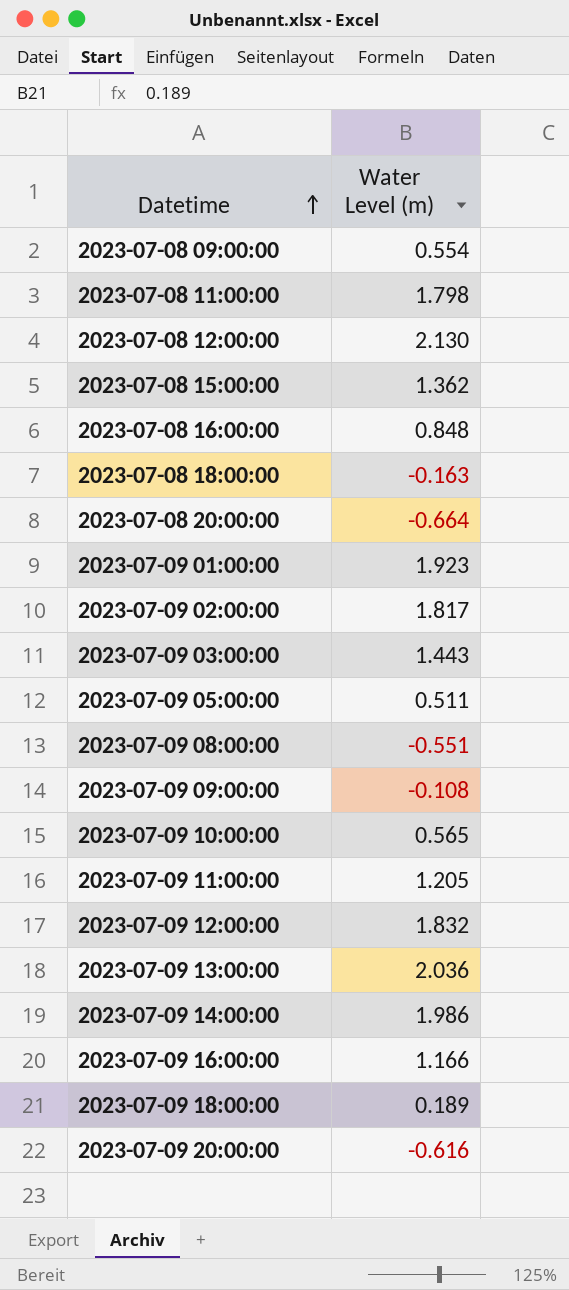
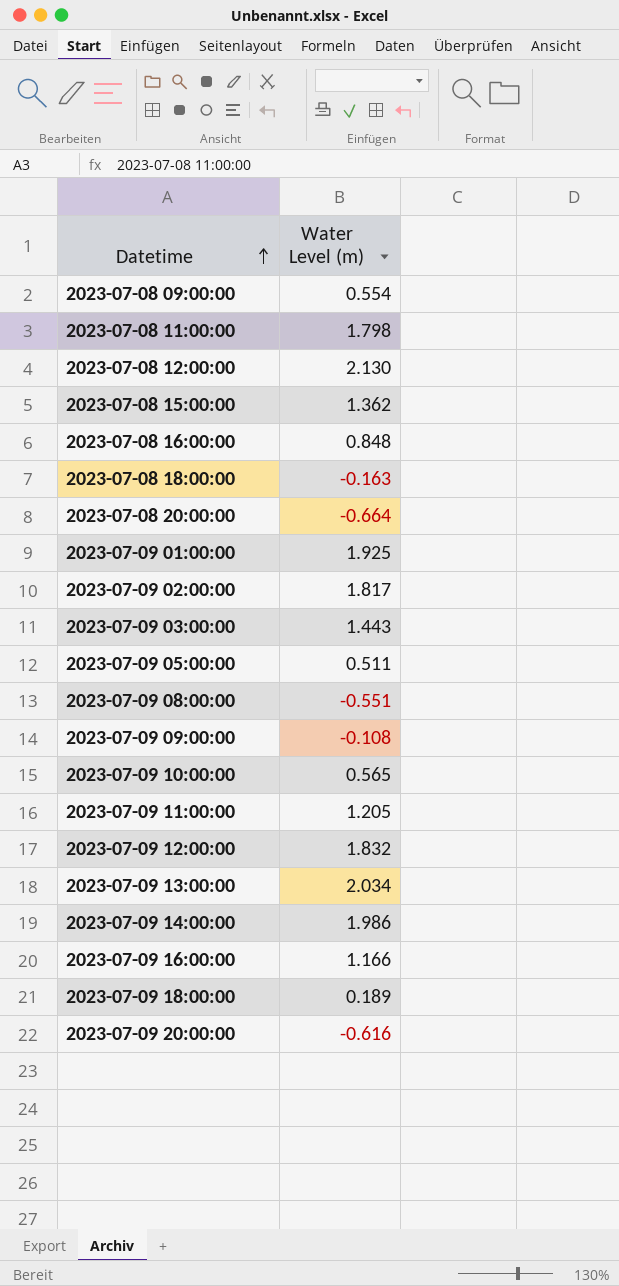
2023-07-09 01:00:00 | Water Level (m): 1.923 -> 1.925
2023-07-09 13:00:00 | Water Level (m): 2.036 -> 2.034

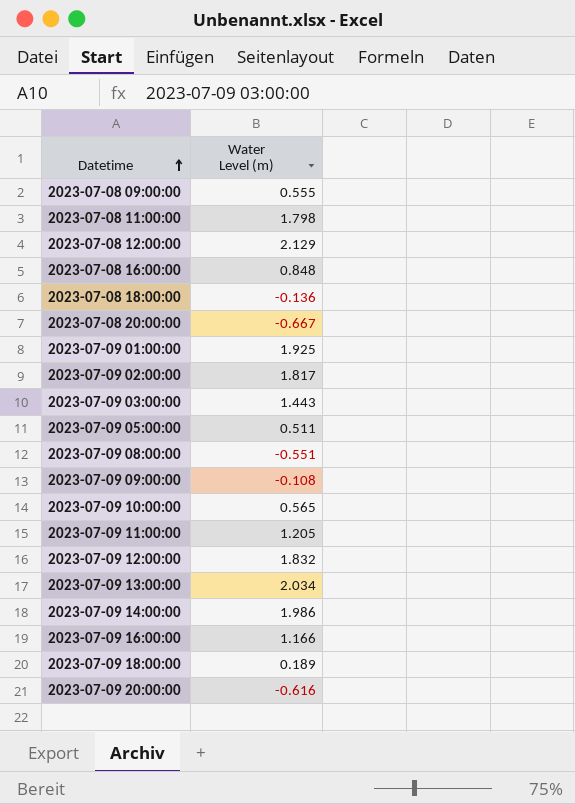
row 2023-07-08 15:00:00: 1.362 -> none
2023-07-08 09:00:00 | Water Level (m): 0.554 -> 0.555
2023-07-08 12:00:00 | Water Level (m): 2.130 -> 2.129
2023-07-08 18:00:00 | Water Level (m): -0.163 -> -0.136
2023-07-08 20:00:00 | Water Level (m): -0.664 -> -0.667

